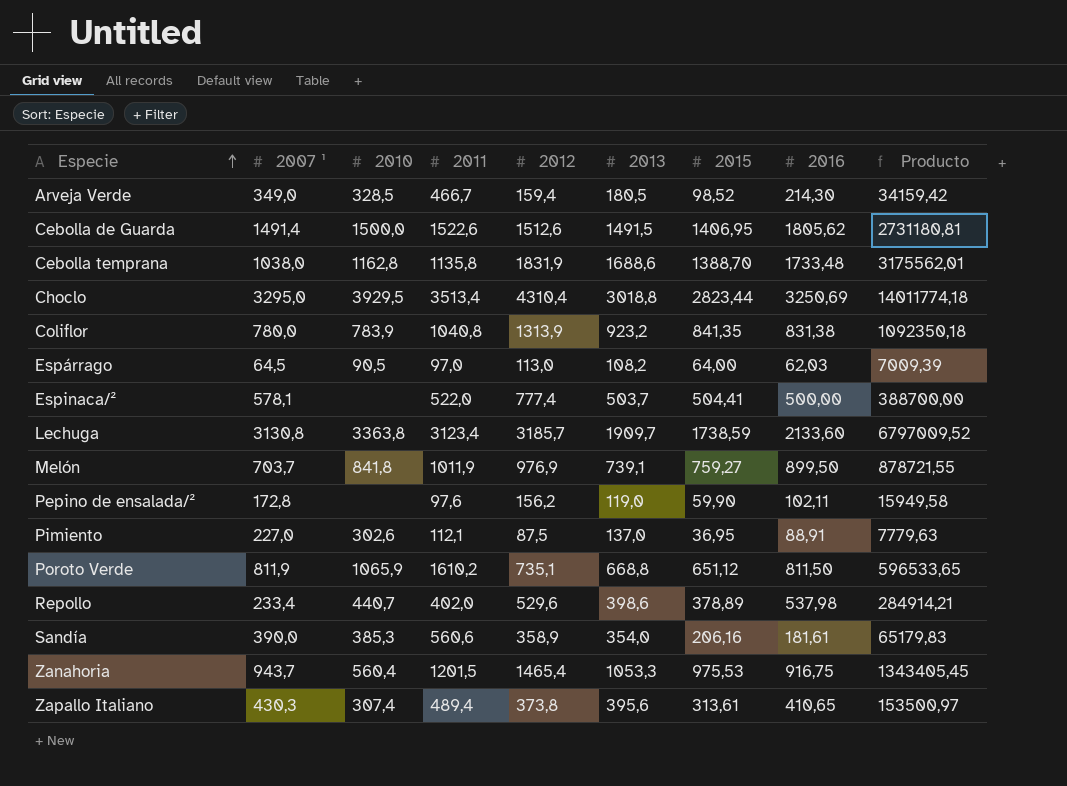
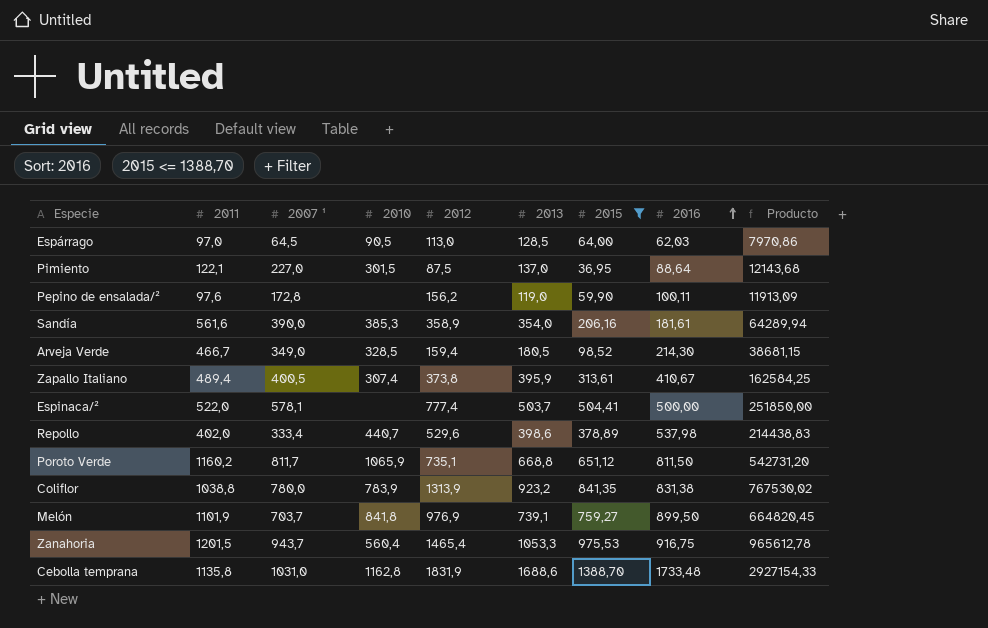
filter: none -> 2015 <= 1388,70
row order: Especie ascending -> 2016 ascending
column 2011 | position: 4 -> 2
column Producto | formula: [2012] * [2016] -> [2013] * [2016]
Espárrago | 2013: 108,2 -> 128,5
Pimiento | 2011: 112,1 -> 122,1
Pimiento | 2010: 302,6 -> 301,5
Pimiento | 2016: 88,91 -> 88,64
Pepino de ensalada/² | 2016: 102,11 -> 100,11
Sandía | 2011: 560,6 -> 561,6
Zapallo Italiano | 2007 ¹: 430,3 -> 400,5
Zapallo Italiano | 2013: 395,6 -> 395,9
Zapallo Italiano | 2016: 410,65 -> 410,67
Repollo | 2007 ¹: 233,4 -> 333,4
Poroto Verde | 2011: 1610,2 -> 1160,2
Poroto Verde | 2007 ¹: 811,9 -> 811,7
Coliflor | 2011: 1040,8 -> 1038,8
Melón | 2011: 1011,9 -> 1101,9
Cebolla temprana | 2007 ¹: 1038,0 -> 1031,0

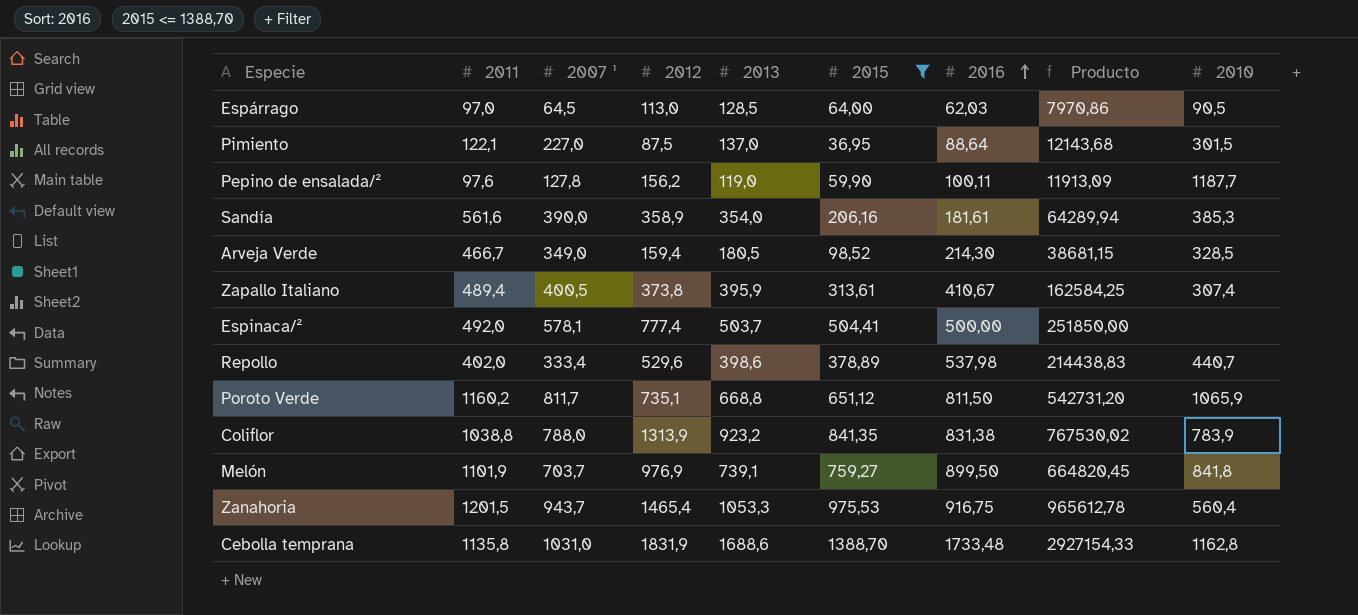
column 2010 | position: 4 -> 9
Pepino de ensalada/² | 2007 ¹: 172,8 -> 127,8
Pepino de ensalada/² | 2010: none -> 1187,7
Espinaca/² | 2011: 522,0 -> 492,0
Coliflor | 2007 ¹: 780,0 -> 788,0

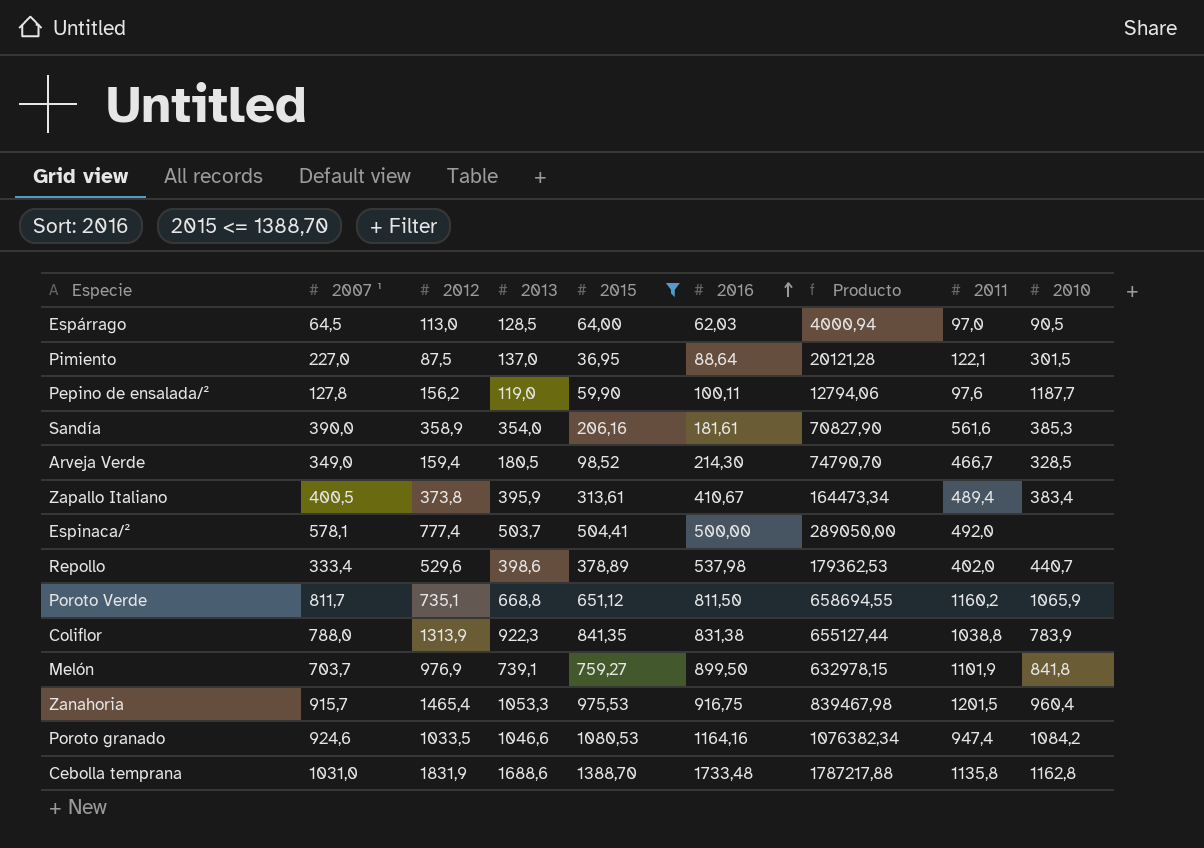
column Producto | formula: [2013] * [2016] -> [2007 ¹] * [2016]
column 2011 | position: 2 -> 8
Zapallo Italiano | 2010: 307,4 -> 383,4
Coliflor | 2013: 923,2 -> 922,3
Zanahoria | 2007 ¹: 943,7 -> 915,7
Zanahoria | 2010: 560,4 -> 960,4
row Poroto granado: none -> 924,6 | 1033,5 | 1046,6 | 1080,53 | 1164,16 | 1076382,34 | 947,4 | 1084,2

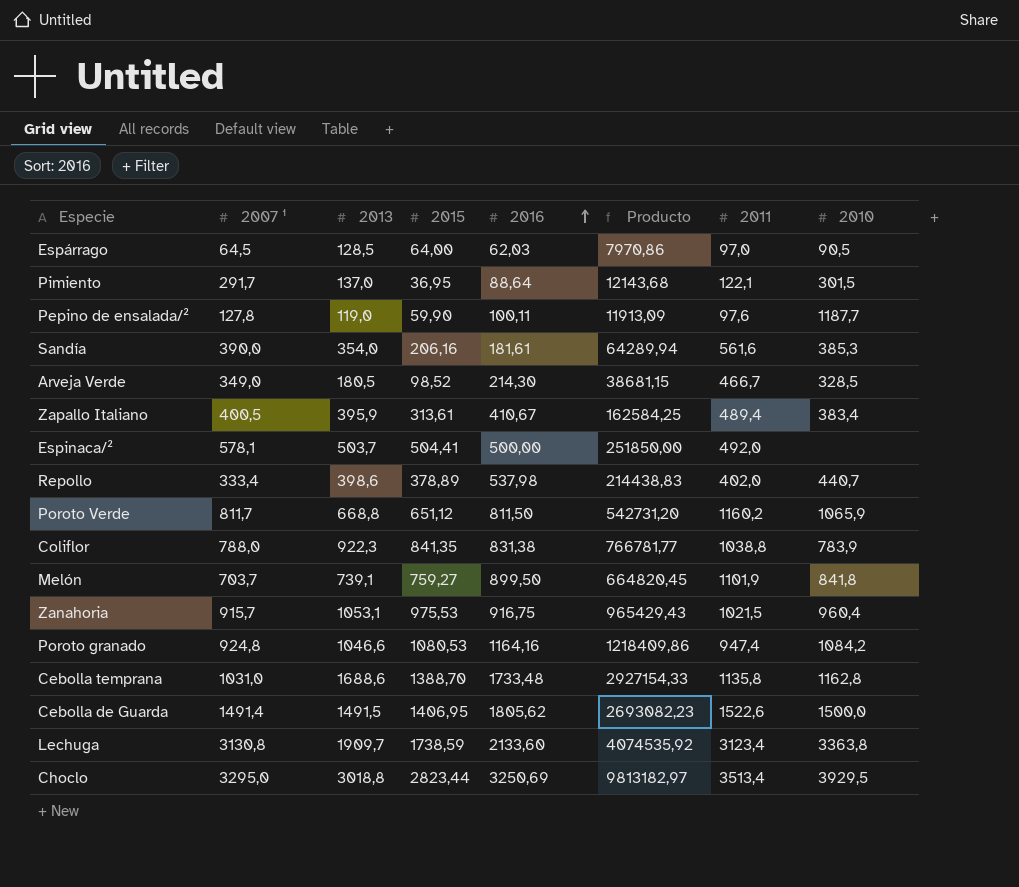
filter: 2015 <= 1388,70 -> none
column 2012 | position: 3 -> none
column Producto | formula: [2007 ¹] * [2016] -> [2013] * [2016]
Pimiento | 2007 ¹: 227,0 -> 291,7
Zanahoria | 2013: 1053,3 -> 1053,1
Zanahoria | 2011: 1201,5 -> 1021,5
Poroto granado | 2007 ¹: 924,6 -> 924,8

